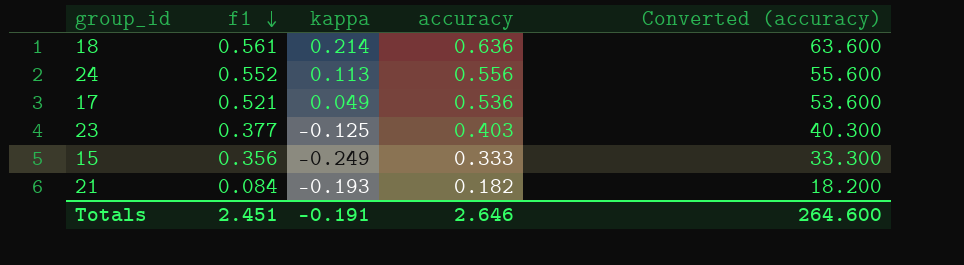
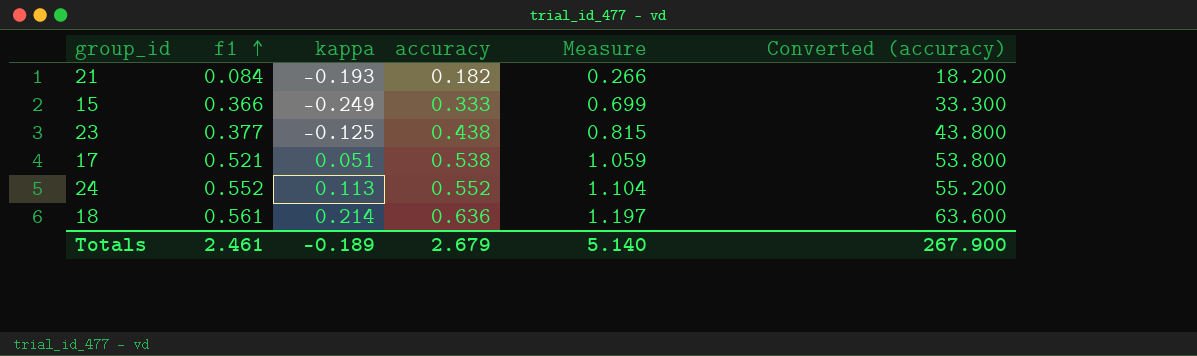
row order: f1 descending -> f1 ascending
column Measure | formula: none -> [f1] + [accuracy]
15 | f1: 0.356 -> 0.366
23 | accuracy: 0.403 -> 0.438
23 | Converted (accuracy): 40.300 -> 43.800
17 | kappa: 0.049 -> 0.051
17 | accuracy: 0.536 -> 0.538
17 | Converted (accuracy): 53.600 -> 53.800
24 | accuracy: 0.556 -> 0.552
24 | Converted (accuracy): 55.600 -> 55.200
Totals | f1: 2.451 -> 2.461
Totals | kappa: -0.191 -> -0.189
Totals | accuracy: 2.646 -> 2.679
Totals | Converted (accuracy): 264.600 -> 267.900

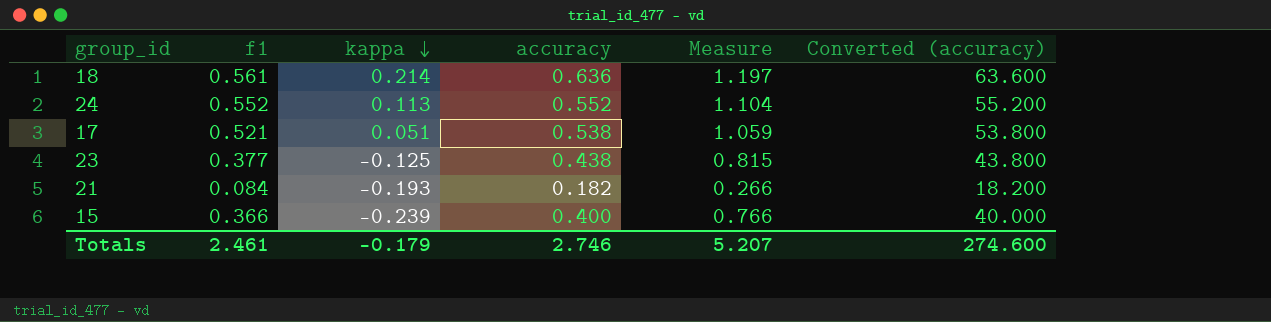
row order: f1 ascending -> kappa descending
15 | kappa: -0.249 -> -0.239
15 | accuracy: 0.333 -> 0.400
15 | Measure: 0.699 -> 0.766
15 | Converted (accuracy): 33.300 -> 40.000
Totals | kappa: -0.189 -> -0.179
Totals | accuracy: 2.679 -> 2.746
Totals | Measure: 5.140 -> 5.207
Totals | Converted (accuracy): 267.900 -> 274.600

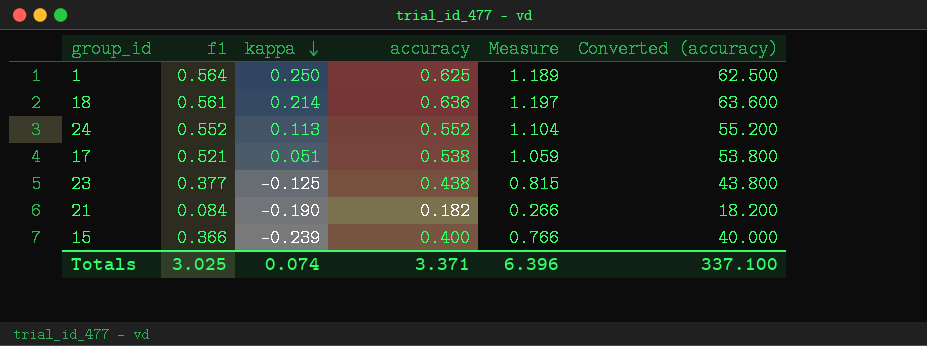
row 1: none -> 0.564 | 0.250 | 0.625 | 1.189 | 62.500
21 | kappa: -0.193 -> -0.190
Totals | f1: 2.461 -> 3.025
Totals | kappa: -0.179 -> 0.074
Totals | accuracy: 2.746 -> 3.371
Totals | Measure: 5.207 -> 6.396
Totals | Converted (accuracy): 274.600 -> 337.100

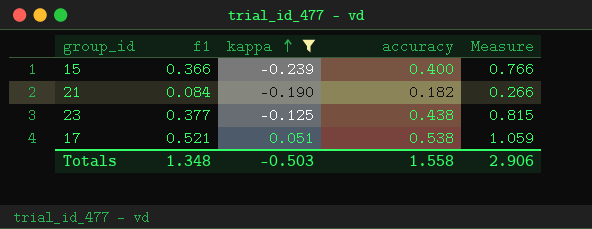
filter: none -> kappa <= 0.051
row order: kappa descending -> kappa ascending
column Converted (accuracy) | formula: [accuracy] * 100 -> none
Totals | f1: 3.025 -> 1.348
Totals | kappa: 0.074 -> -0.503
Totals | accuracy: 3.371 -> 1.558
Totals | Measure: 6.396 -> 2.906

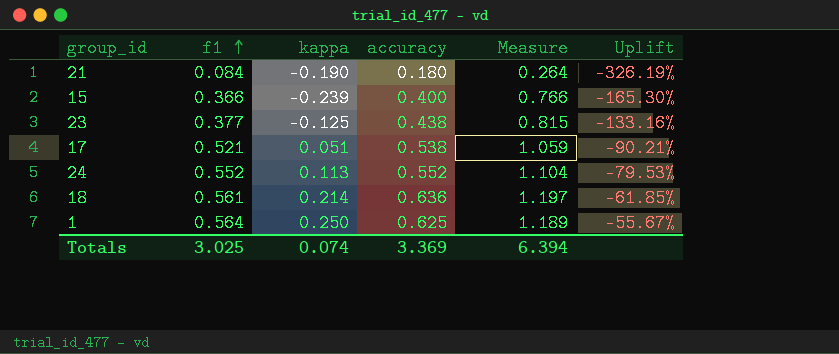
filter: kappa <= 0.051 -> none
row order: kappa ascending -> f1 ascending
column Uplift | formula: none -> ([kappa] - [f1]) / [f1]
21 | accuracy: 0.182 -> 0.180
21 | Measure: 0.266 -> 0.264
Totals | f1: 1.348 -> 3.025
Totals | kappa: -0.503 -> 0.074
Totals | accuracy: 1.558 -> 3.369
Totals | Measure: 2.906 -> 6.394

